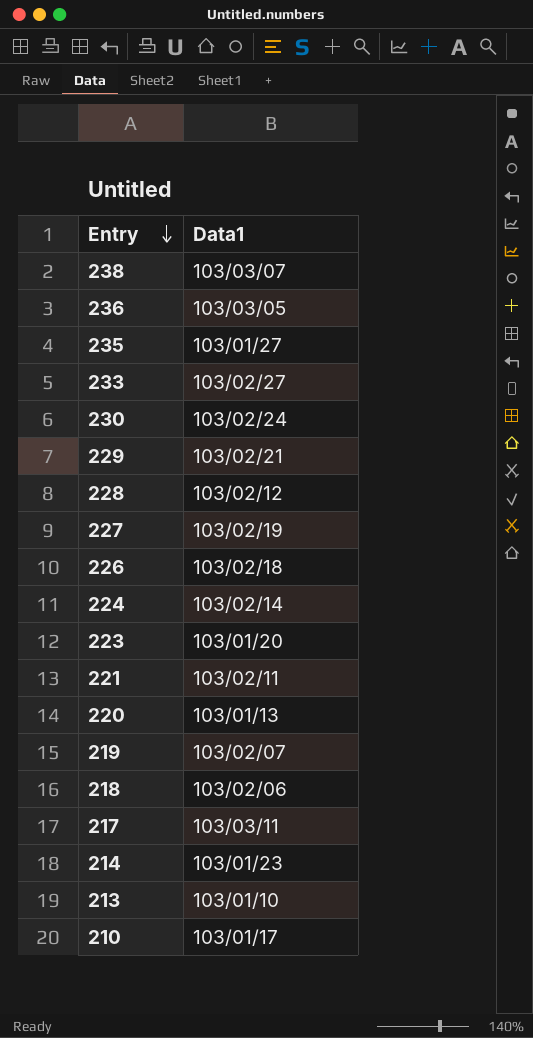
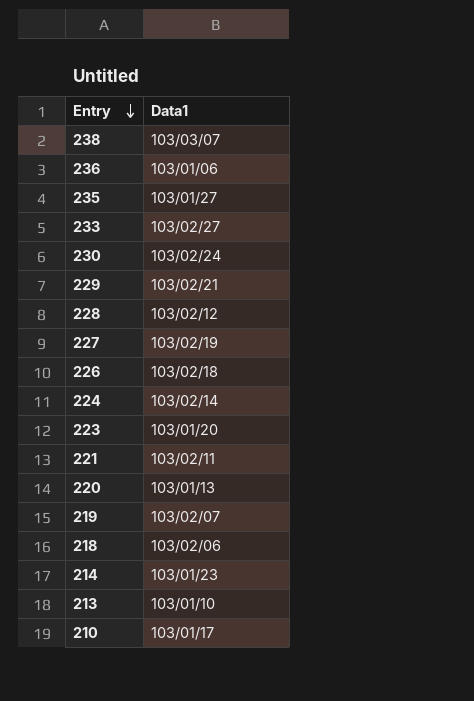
row 217: 103/03/11 -> none
236 | Data1: 103/03/05 -> 103/01/06

